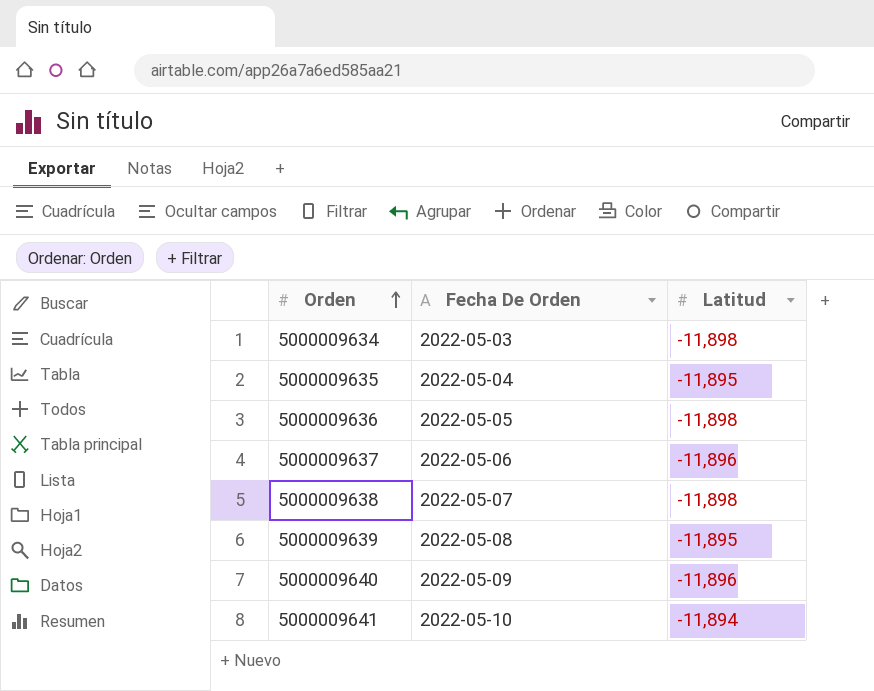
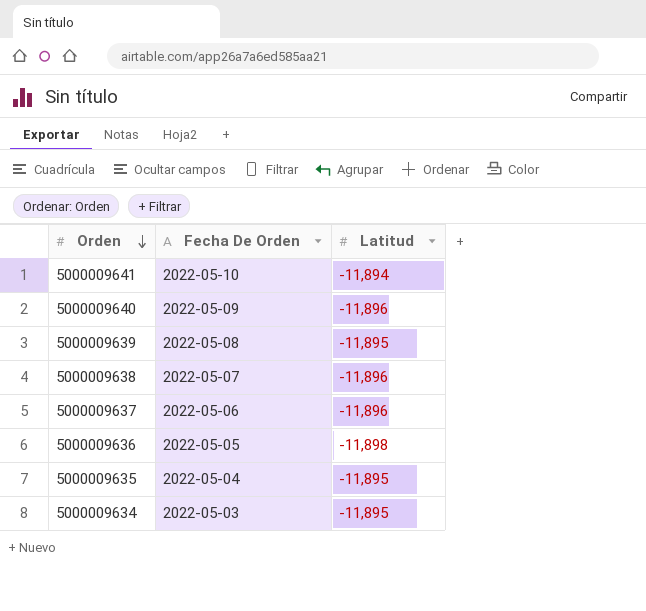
row order: Orden ascending -> Orden descending
5000009638 | Latitud: -11,898 -> -11,896
5000009634 | Latitud: -11,898 -> -11,895

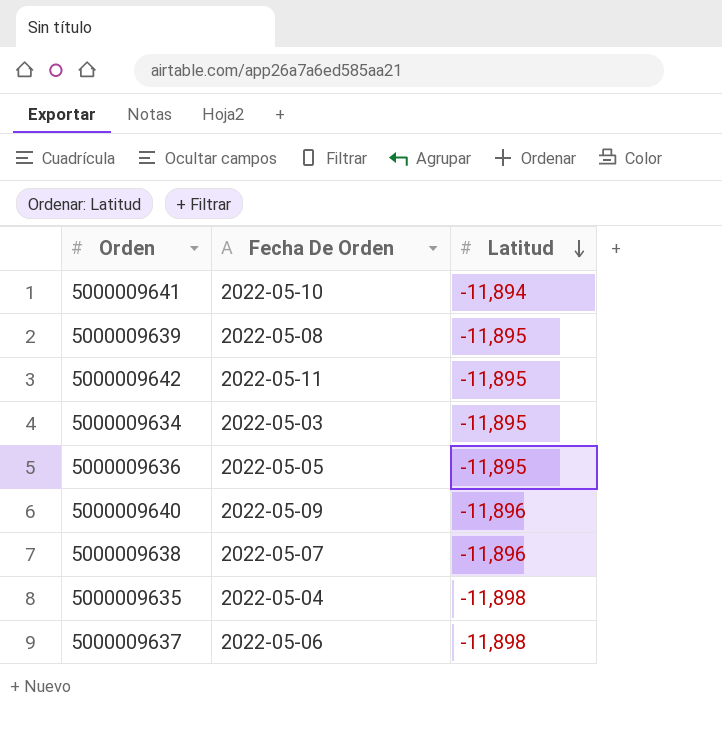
row order: Orden descending -> Latitud descending
row 5000009642: none -> 2022-05-11 | -11,895
5000009636 | Latitud: -11,898 -> -11,895
5000009635 | Latitud: -11,895 -> -11,898
5000009637 | Latitud: -11,896 -> -11,898

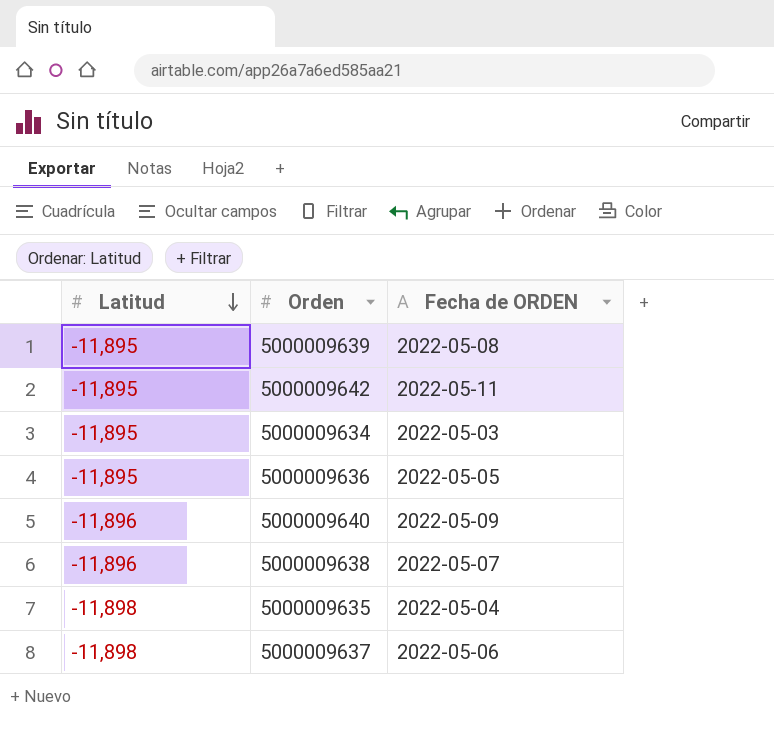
column Latitud | position: 3 -> 1
column name: Fecha De Orden -> Fecha de ORDEN
row 5000009641: 2022-05-10 | -11,894 -> none

